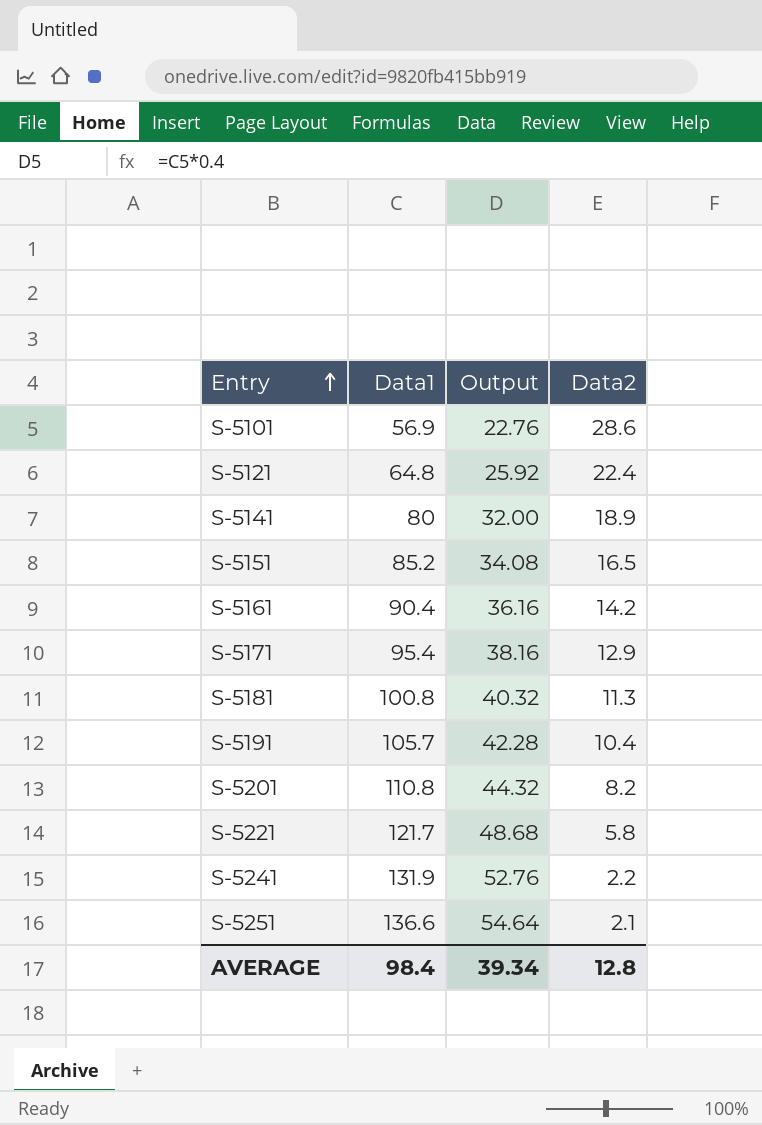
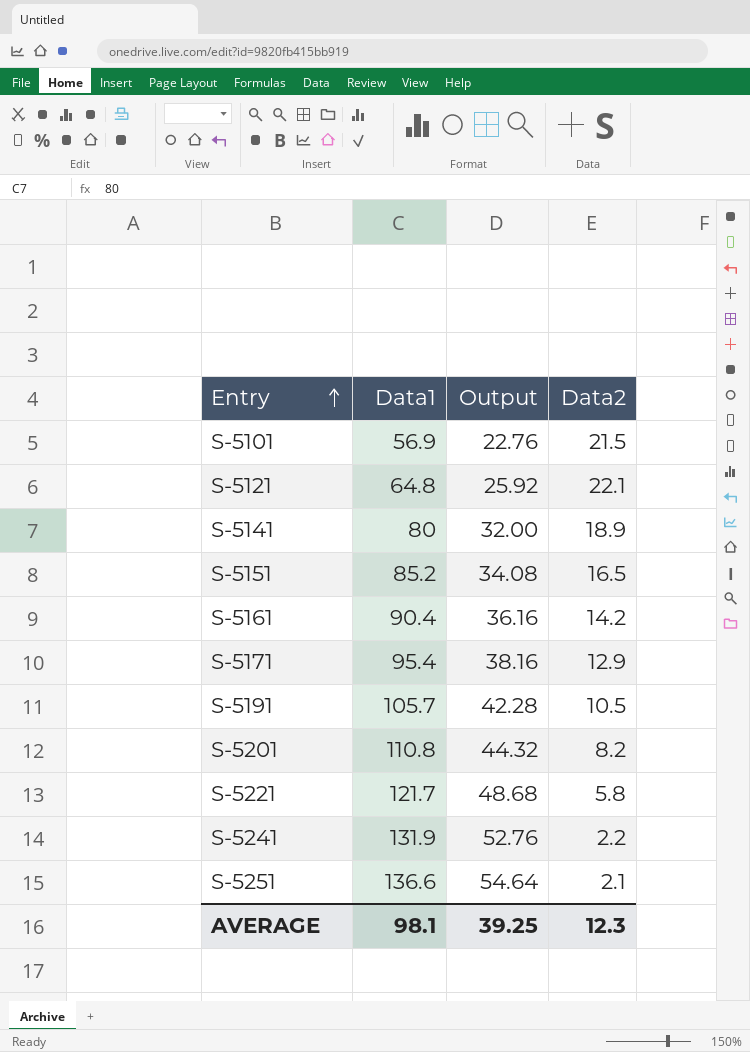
row S-5181: 100.8 | 40.32 | 11.3 -> none
S-5101 | Data2: 28.6 -> 21.5
S-5121 | Data2: 22.4 -> 22.1
S-5191 | Data2: 10.4 -> 10.5
AVERAGE | Data1: 98.4 -> 98.1
AVERAGE | Output: 39.34 -> 39.25
AVERAGE | Data2: 12.8 -> 12.3

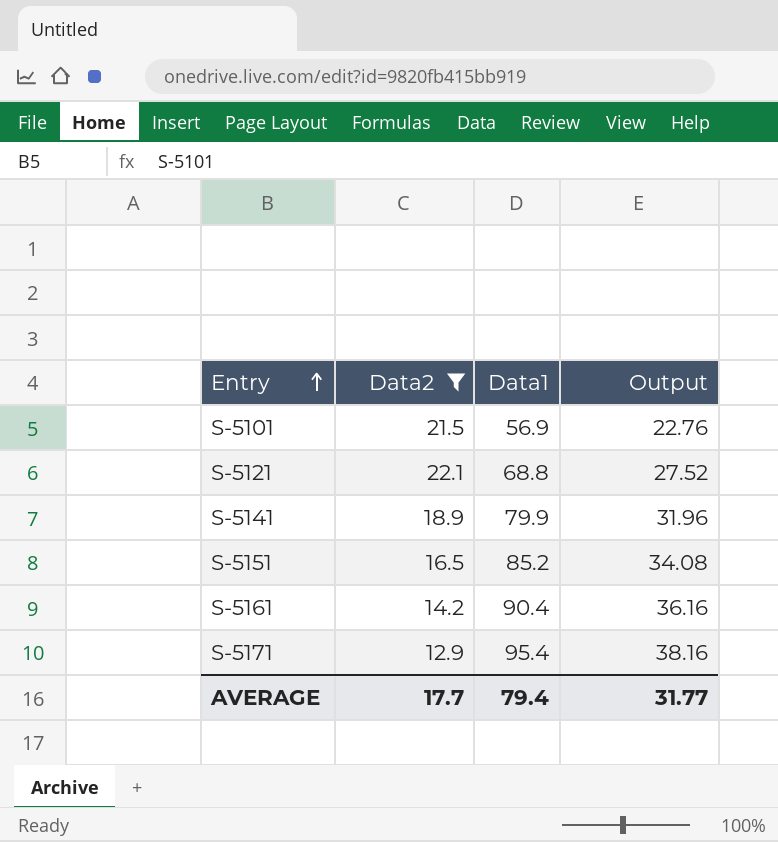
filter: none -> Data2 >= 12.9
column Data2 | position: 4 -> 2
S-5121 | Data1: 64.8 -> 68.8
S-5121 | Output: 25.92 -> 27.52
S-5141 | Data1: 80 -> 79.9
S-5141 | Output: 32.00 -> 31.96
AVERAGE | Data2: 12.3 -> 17.7
AVERAGE | Data1: 98.1 -> 79.4
AVERAGE | Output: 39.25 -> 31.77

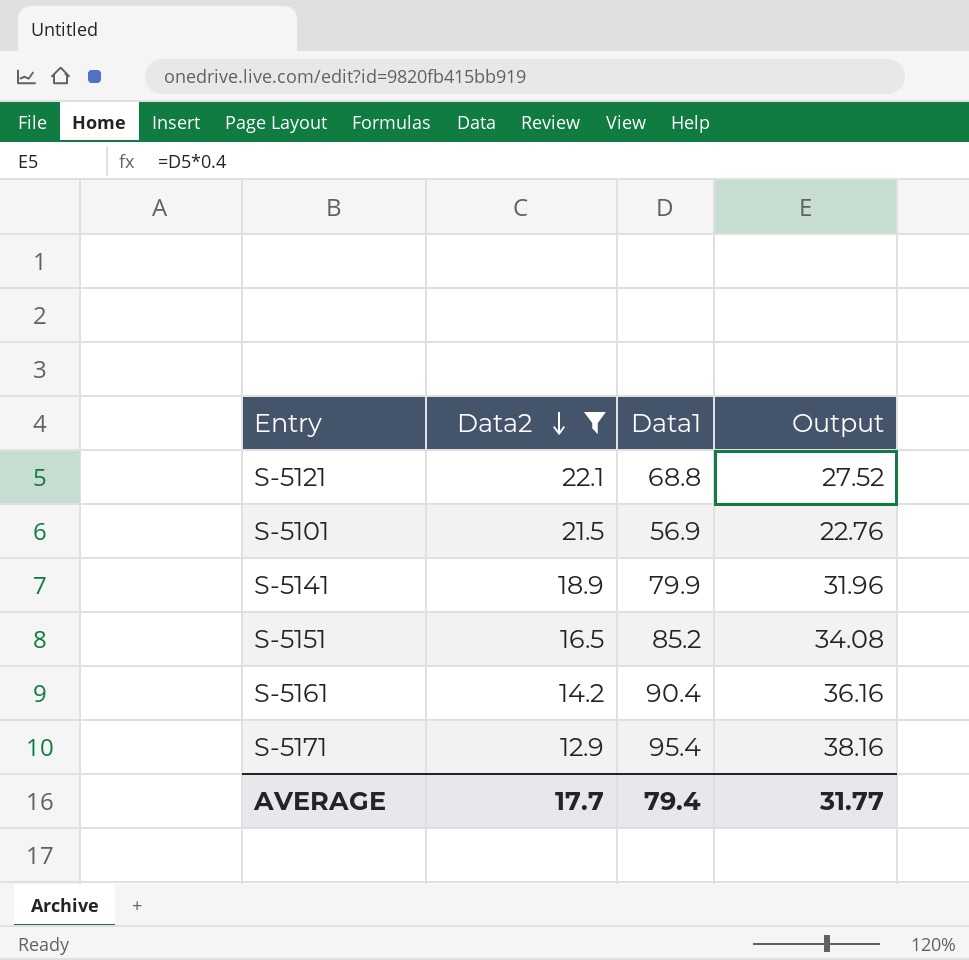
row order: Entry ascending -> Data2 descending

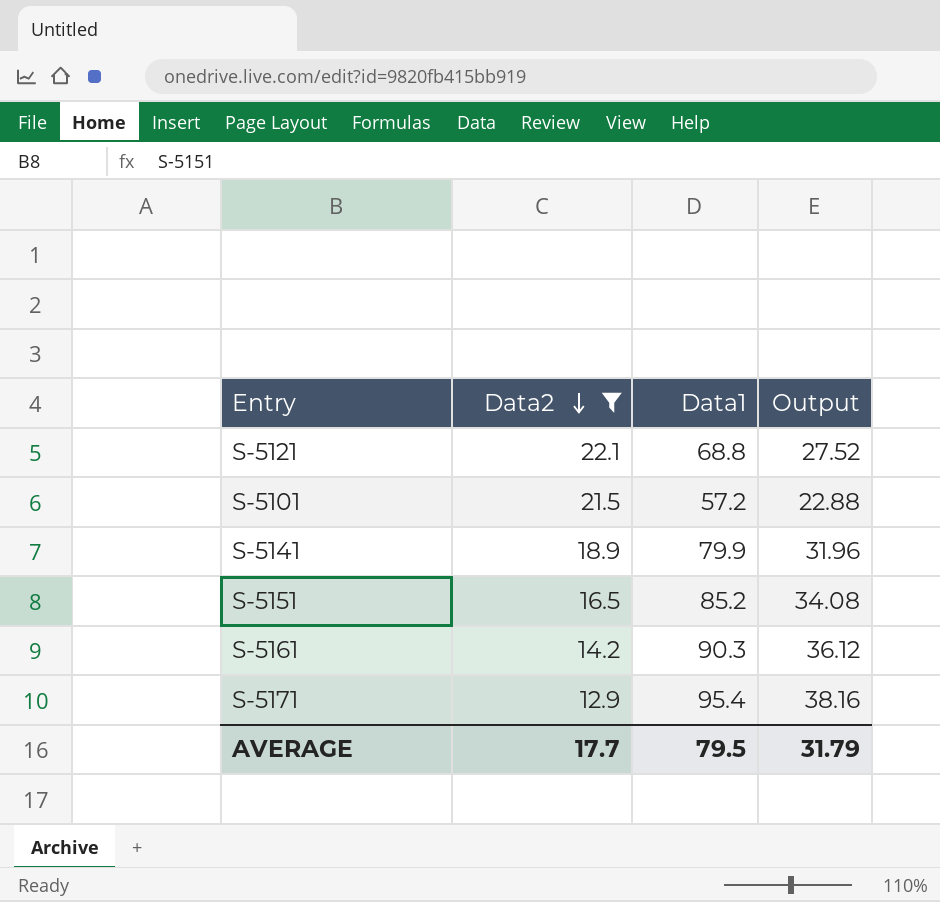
S-5101 | Data1: 56.9 -> 57.2
S-5101 | Output: 22.76 -> 22.88
S-5161 | Data1: 90.4 -> 90.3
S-5161 | Output: 36.16 -> 36.12
AVERAGE | Data1: 79.4 -> 79.5
AVERAGE | Output: 31.77 -> 31.79

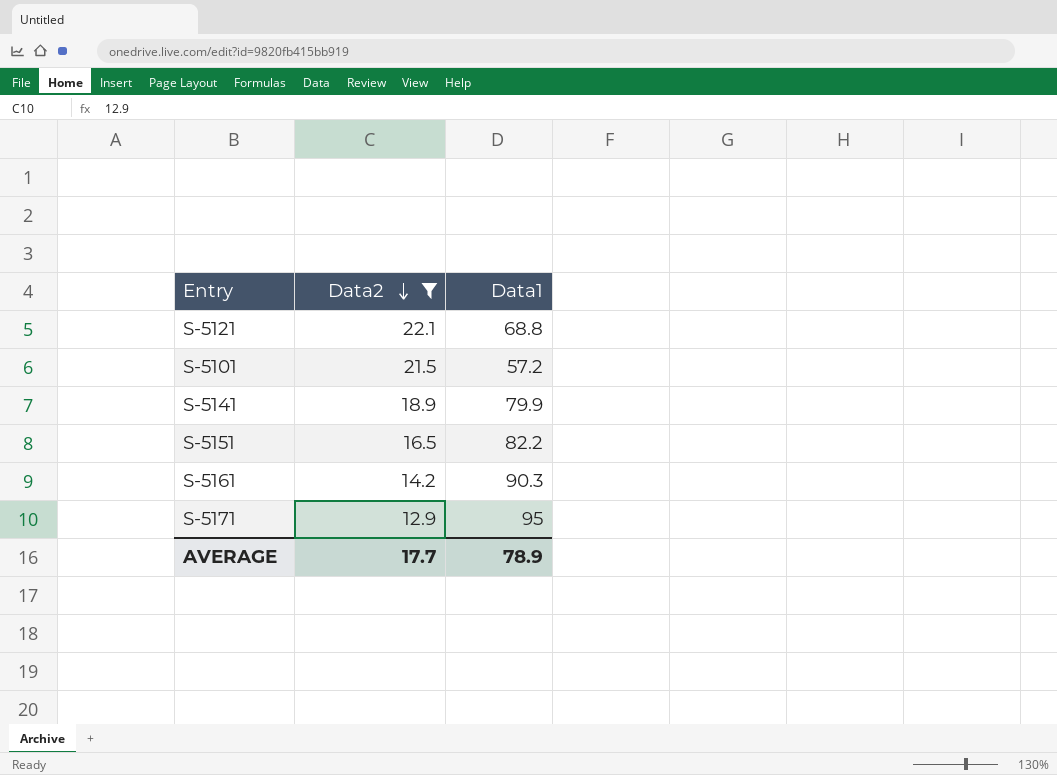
column Output | formula: [Data1] * 0.4 -> none
S-5151 | Data1: 85.2 -> 82.2
S-5171 | Data1: 95.4 -> 95
AVERAGE | Data1: 79.5 -> 78.9

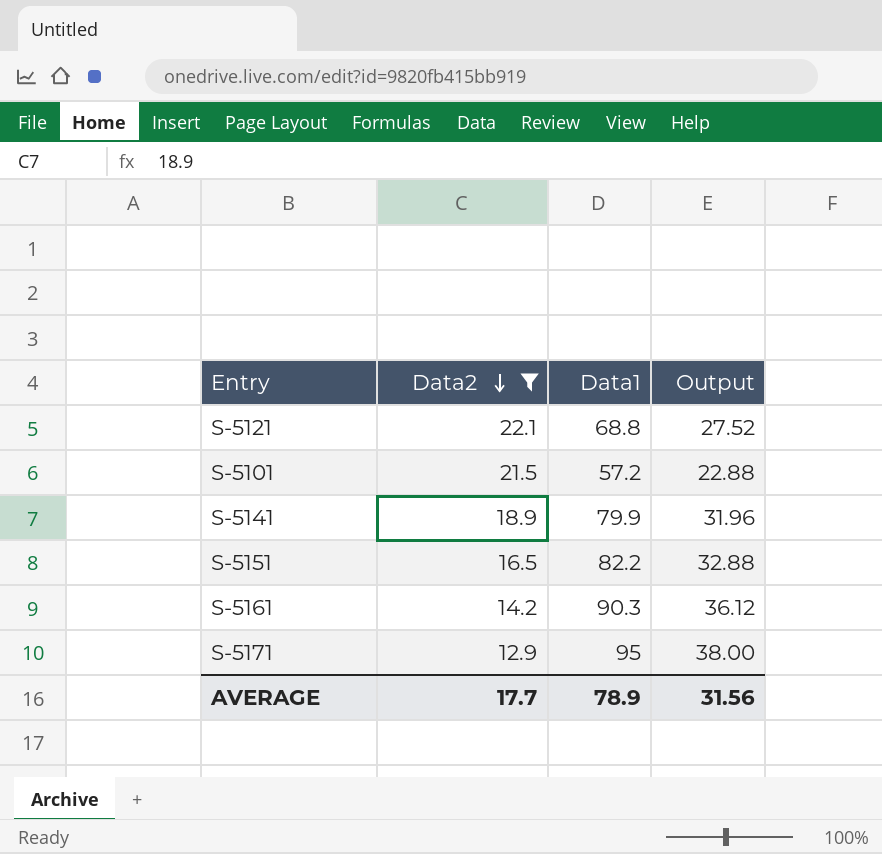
column Output | formula: none -> [Data1] * 0.4

